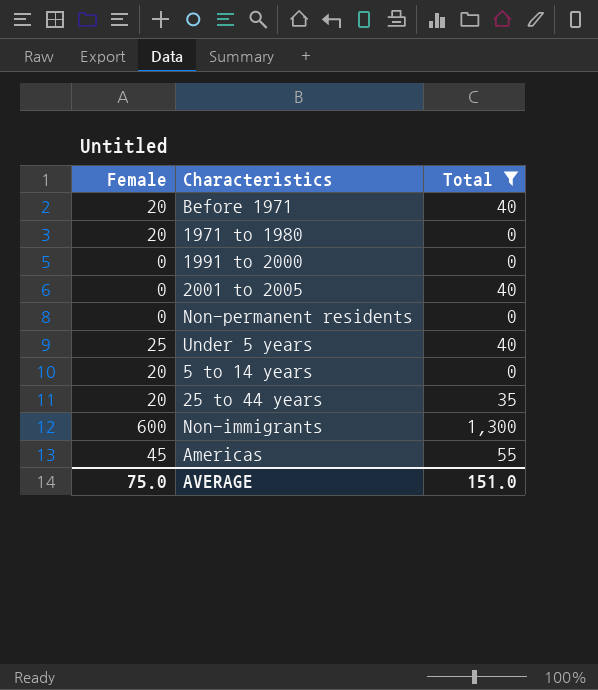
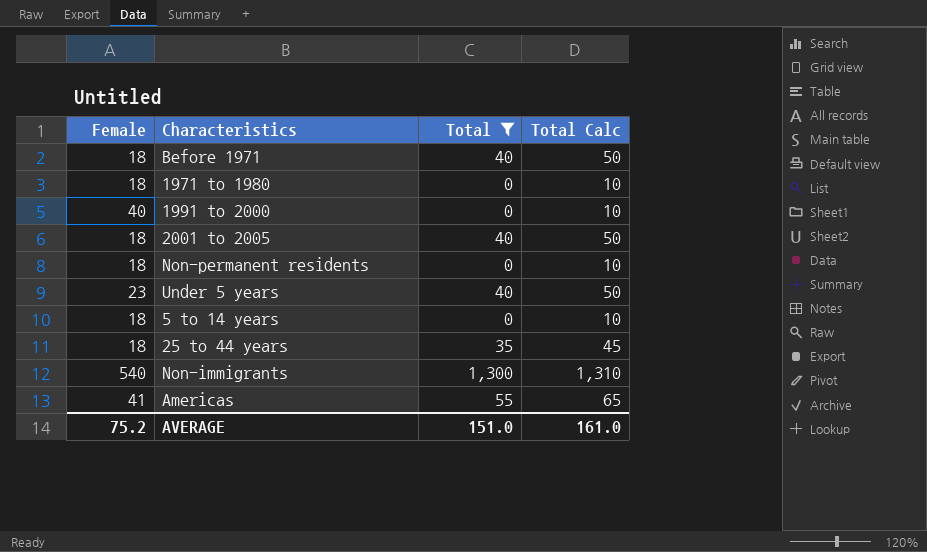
column Total Calc | formula: none -> [Total] + 10
Before 1971 | Female: 20 -> 18
1971 to 1980 | Female: 20 -> 18
1991 to 2000 | Female: 0 -> 40
2001 to 2005 | Female: 0 -> 18
Non-permanent residents | Female: 0 -> 18
Under 5 years | Female: 25 -> 23
5 to 14 years | Female: 20 -> 18
25 to 44 years | Female: 20 -> 18
Non-immigrants | Female: 600 -> 540
Americas | Female: 45 -> 41
AVERAGE | Female: 75.0 -> 75.2

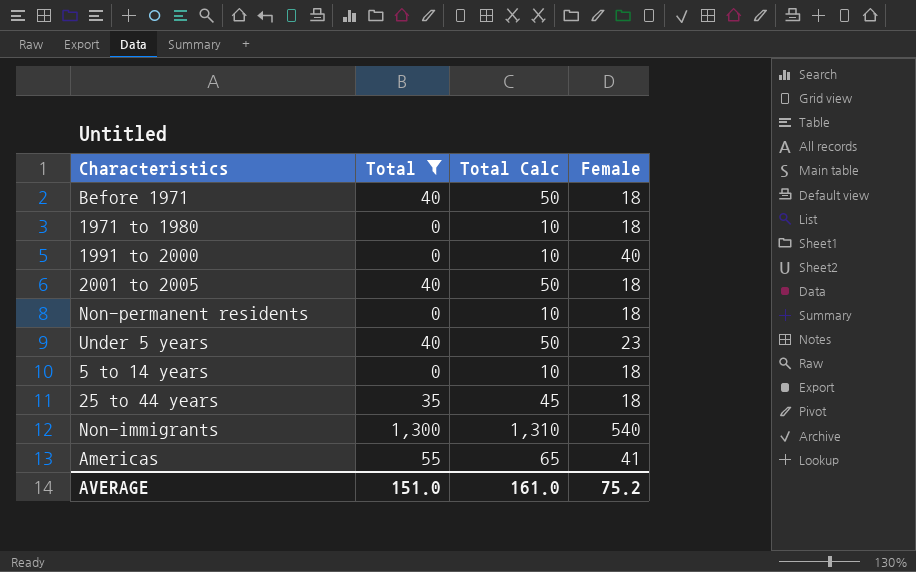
column Female | position: 1 -> 4

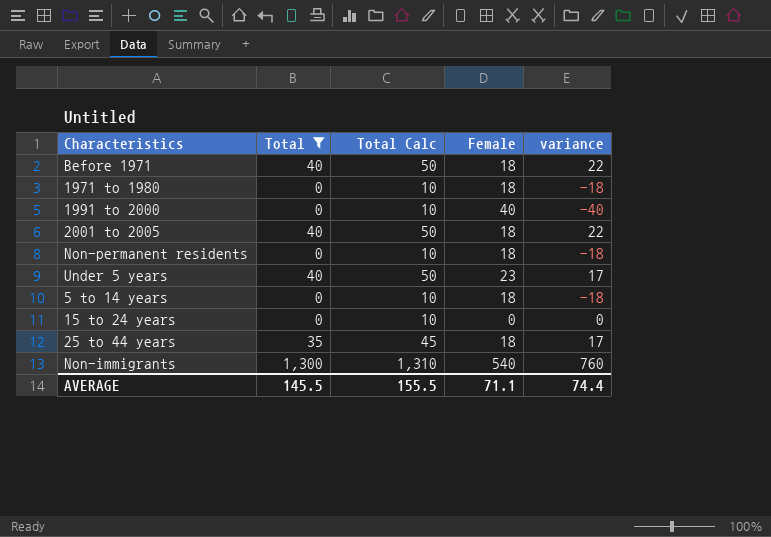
column variance | formula: none -> [Total] - [Female]
row Americas: 55 | 65 | 41 -> none
row 15 to 24 years: none -> 0 | 10 | 0 | 0
AVERAGE | Total: 151.0 -> 145.5
AVERAGE | Total Calc: 161.0 -> 155.5
AVERAGE | Female: 75.2 -> 71.1

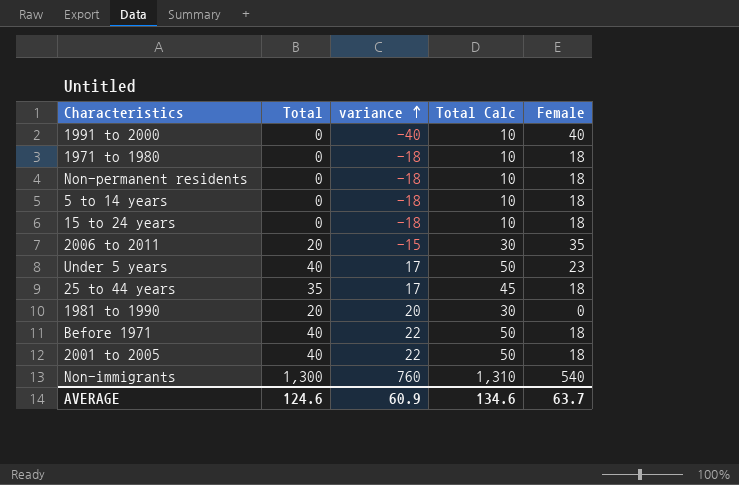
filter: Total != 20 -> none
row order: none -> variance ascending
column variance | position: 5 -> 3
15 to 24 years | variance: 0 -> -18
15 to 24 years | Female: 0 -> 18
AVERAGE | Total: 145.5 -> 124.6
AVERAGE | variance: 74.4 -> 60.9
AVERAGE | Total Calc: 155.5 -> 134.6
AVERAGE | Female: 71.1 -> 63.7

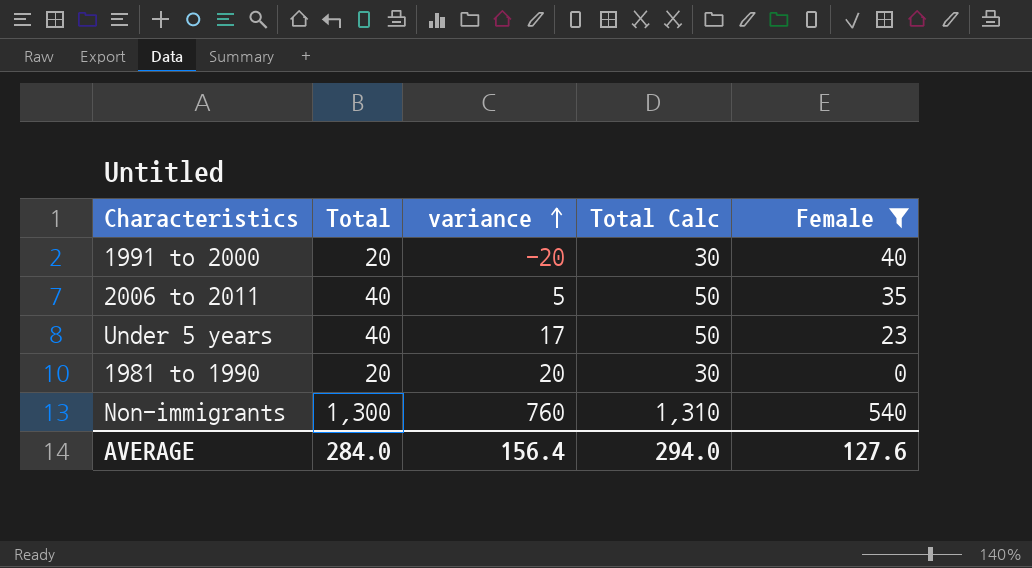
filter: none -> Female != 18
1991 to 2000 | Total: 0 -> 20
1991 to 2000 | variance: -40 -> -20
1991 to 2000 | Total Calc: 10 -> 30
2006 to 2011 | Total: 20 -> 40
2006 to 2011 | variance: -15 -> 5
2006 to 2011 | Total Calc: 30 -> 50
AVERAGE | Total: 124.6 -> 284.0
AVERAGE | variance: 60.9 -> 156.4
AVERAGE | Total Calc: 134.6 -> 294.0
AVERAGE | Female: 63.7 -> 127.6

